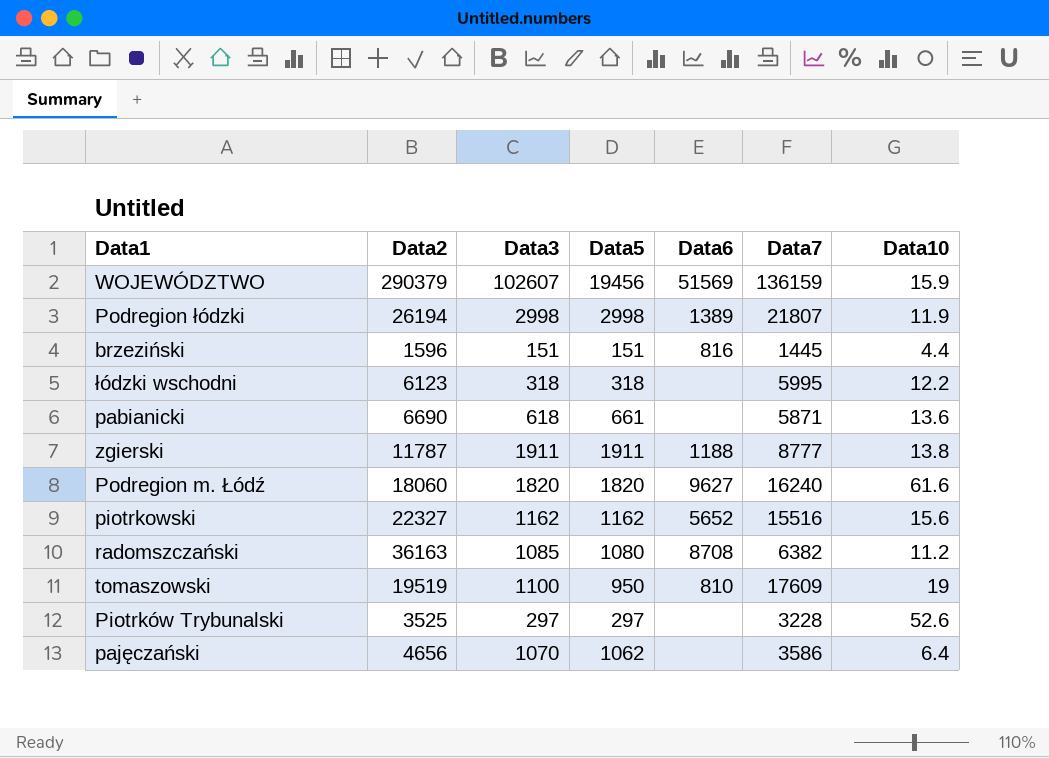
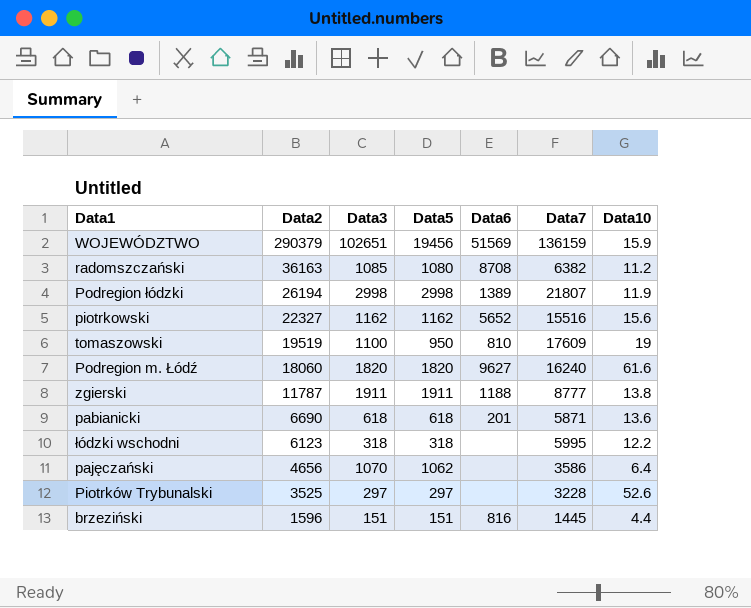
row order: none -> Data2 descending
WOJEWÓDZTWO | Data3: 102607 -> 102651
pabianicki | Data5: 661 -> 618
pabianicki | Data6: none -> 201

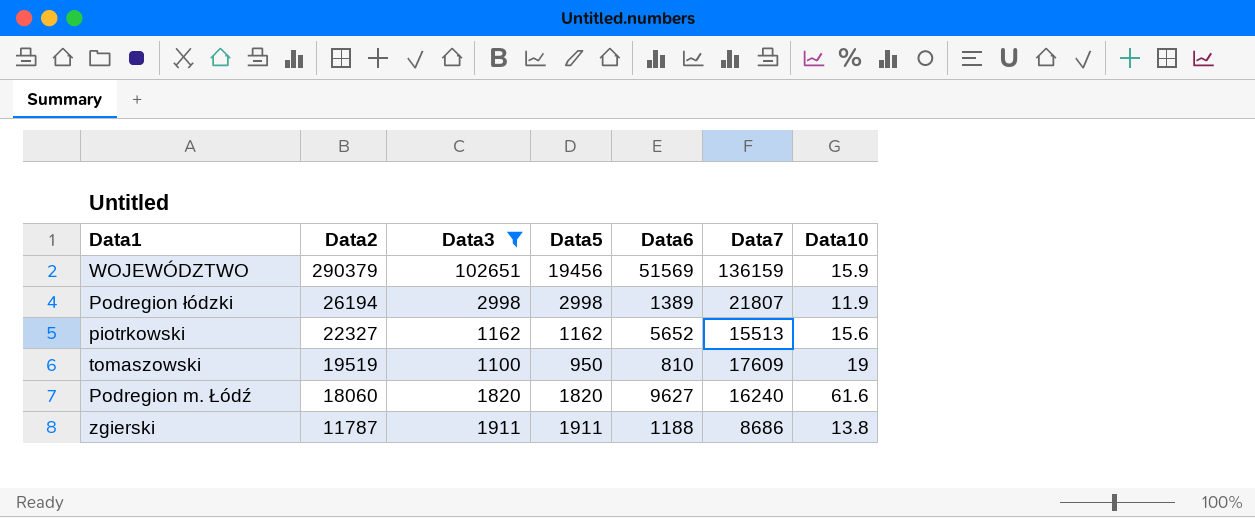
filter: none -> Data3 >= 1100
piotrkowski | Data7: 15516 -> 15513
zgierski | Data7: 8777 -> 8686

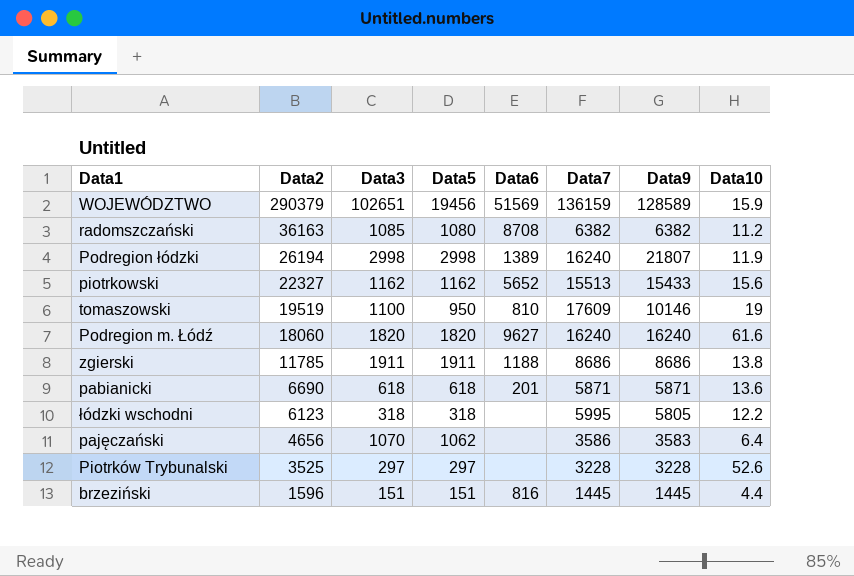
filter: Data3 >= 1100 -> none
column Data9 | position: none -> 7
Podregion łódzki | Data7: 21807 -> 16240
zgierski | Data2: 11787 -> 11785

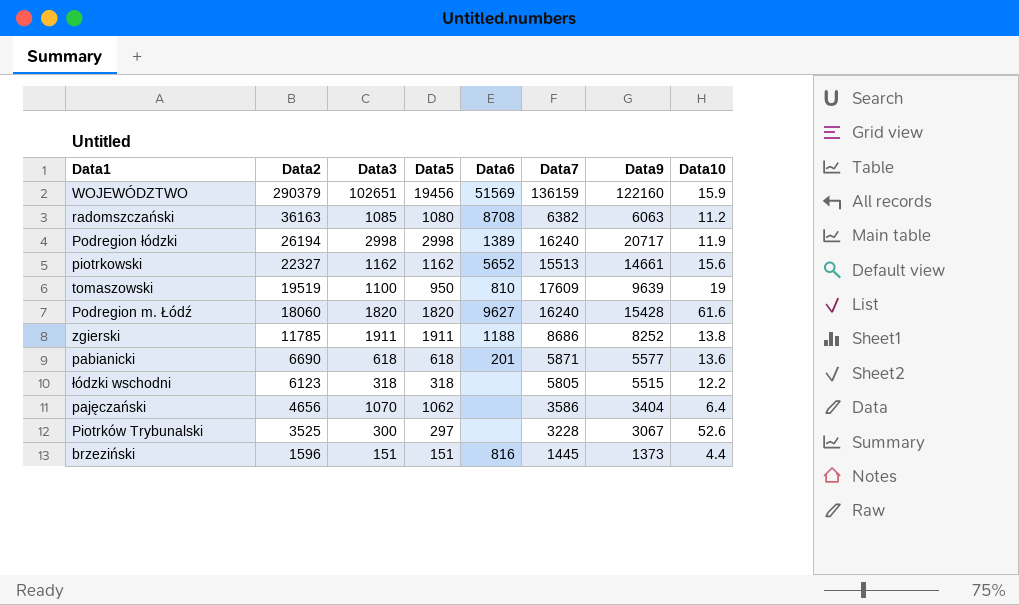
WOJEWÓDZTWO | Data9: 128589 -> 122160
radomszczański | Data9: 6382 -> 6063
Podregion łódzki | Data9: 21807 -> 20717
piotrkowski | Data9: 15433 -> 14661
tomaszowski | Data9: 10146 -> 9639
Podregion m. Łódź | Data9: 16240 -> 15428
zgierski | Data9: 8686 -> 8252
pabianicki | Data9: 5871 -> 5577
łódzki wschodni | Data7: 5995 -> 5805
łódzki wschodni | Data9: 5805 -> 5515
pajęczański | Data9: 3583 -> 3404
Piotrków Trybunalski | Data3: 297 -> 300
Piotrków Trybunalski | Data9: 3228 -> 3067
brzeziński | Data9: 1445 -> 1373

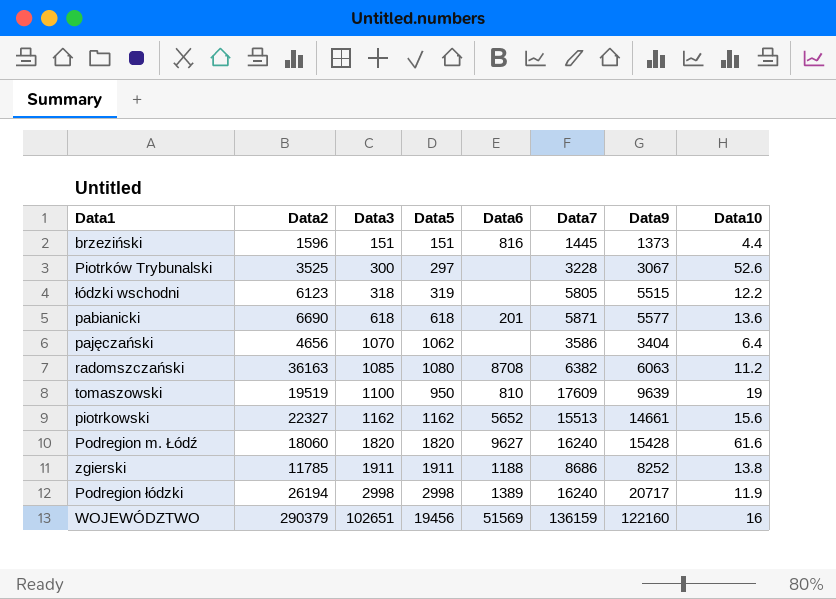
row order: Data2 descending -> Data3 ascending
łódzki wschodni | Data5: 318 -> 319
WOJEWÓDZTWO | Data10: 15.9 -> 16

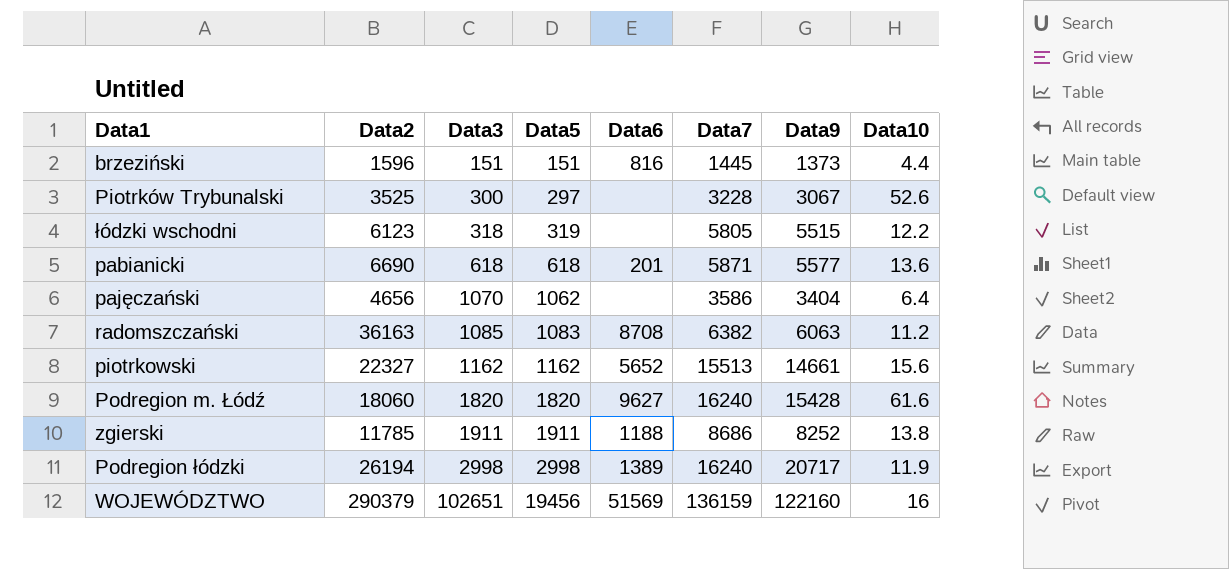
row tomaszowski: 19519 | 1100 | 950 | 810 | 17609 | 9639 | 19 -> none
radomszczański | Data5: 1080 -> 1083

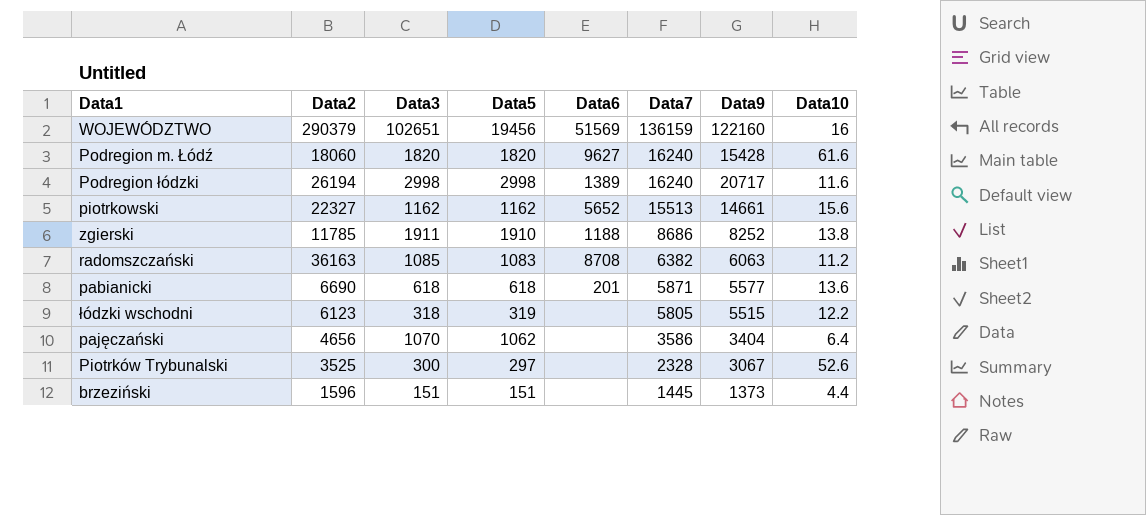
row order: Data3 ascending -> Data7 descending
Podregion łódzki | Data10: 11.9 -> 11.6
zgierski | Data5: 1911 -> 1910
Piotrków Trybunalski | Data7: 3228 -> 2328
brzeziński | Data6: 816 -> none

